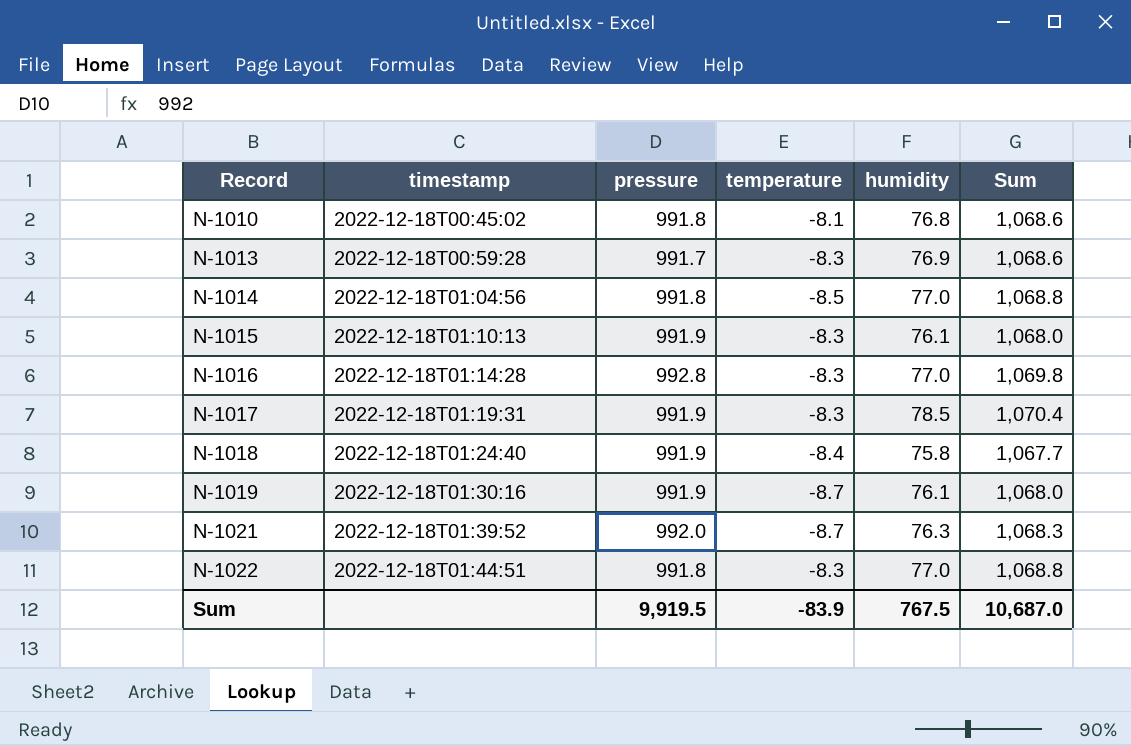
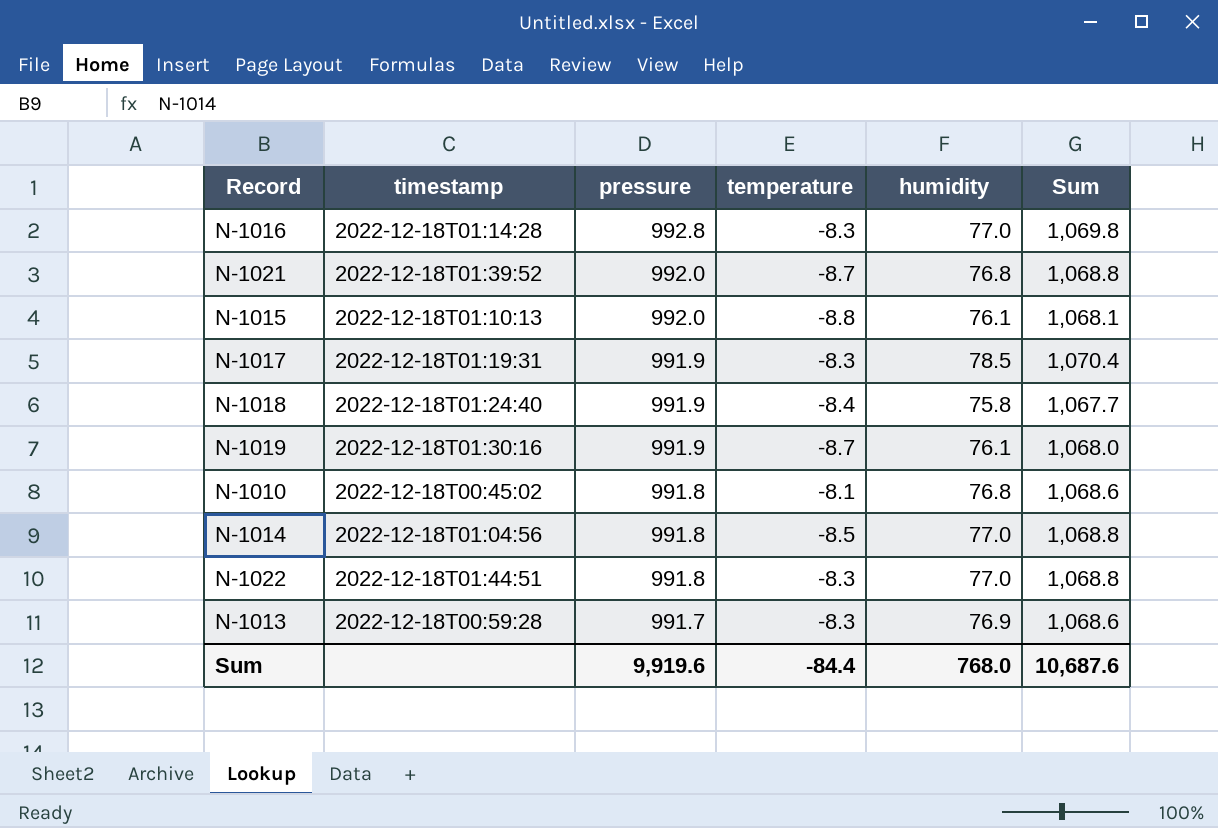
row order: Record ascending -> pressure descending
N-1021 | humidity: 76.3 -> 76.8
N-1021 | Sum: 1,068.3 -> 1,068.8
N-1015 | pressure: 991.9 -> 992.0
N-1015 | temperature: -8.3 -> -8.8
N-1015 | Sum: 1,068.0 -> 1,068.1
Sum | pressure: 9,919.5 -> 9,919.6
Sum | temperature: -83.9 -> -84.4
Sum | humidity: 767.5 -> 768.0
Sum | Sum: 10,687.0 -> 10,687.6

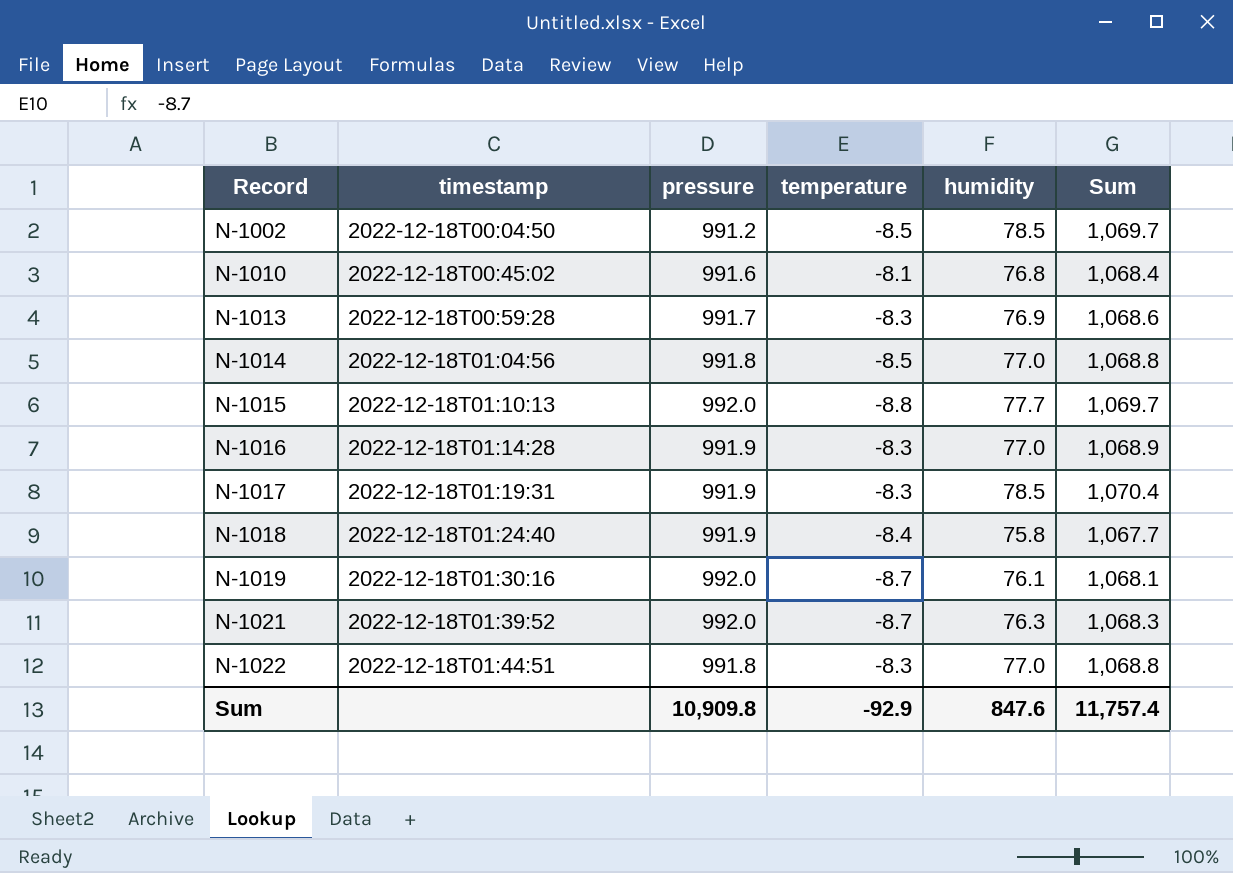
row order: pressure descending -> Record ascending
row N-1002: none -> 2022-12-18T00:04:50 | 991.2 | -8.5 | 78.5 | 1,069.7
N-1010 | pressure: 991.8 -> 991.6
N-1010 | Sum: 1,068.6 -> 1,068.4
N-1015 | humidity: 76.1 -> 77.7
N-1015 | Sum: 1,068.1 -> 1,069.7
N-1016 | pressure: 992.8 -> 991.9
N-1016 | Sum: 1,069.8 -> 1,068.9
N-1019 | pressure: 991.9 -> 992.0
N-1019 | Sum: 1,068.0 -> 1,068.1
N-1021 | humidity: 76.8 -> 76.3
N-1021 | Sum: 1,068.8 -> 1,068.3
Sum | pressure: 9,919.6 -> 10,909.8
Sum | temperature: -84.4 -> -92.9
Sum | humidity: 768.0 -> 847.6
Sum | Sum: 10,687.6 -> 11,757.4

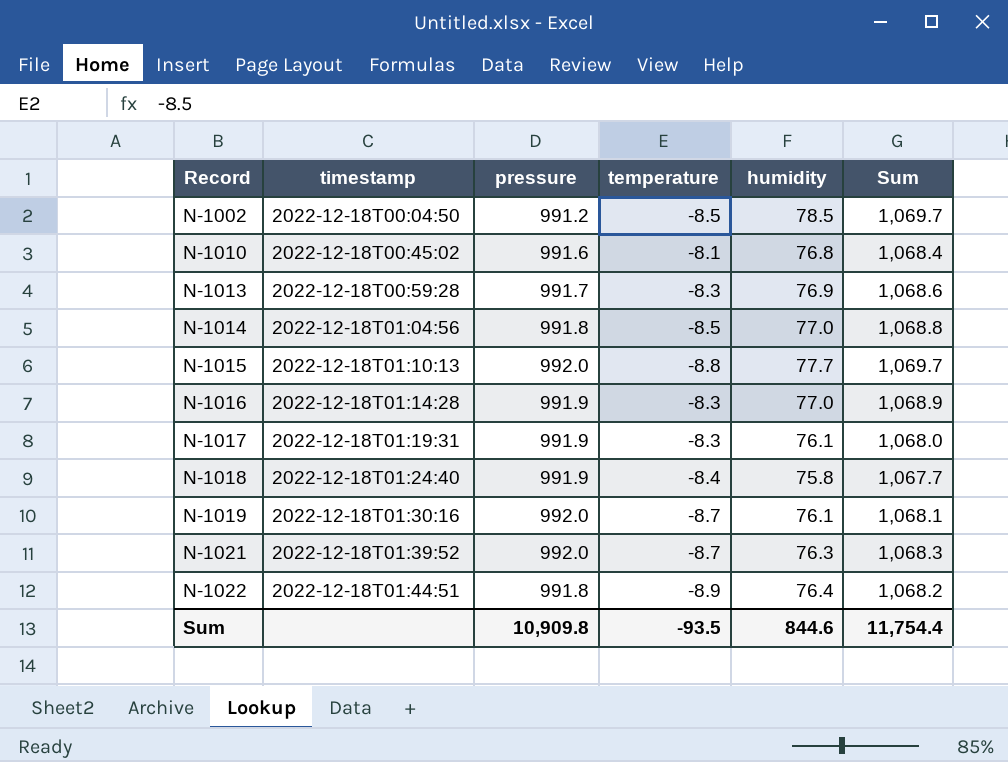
N-1017 | humidity: 78.5 -> 76.1
N-1017 | Sum: 1,070.4 -> 1,068.0
N-1022 | temperature: -8.3 -> -8.9
N-1022 | humidity: 77.0 -> 76.4
N-1022 | Sum: 1,068.8 -> 1,068.2
Sum | temperature: -92.9 -> -93.5
Sum | humidity: 847.6 -> 844.6
Sum | Sum: 11,757.4 -> 11,754.4

